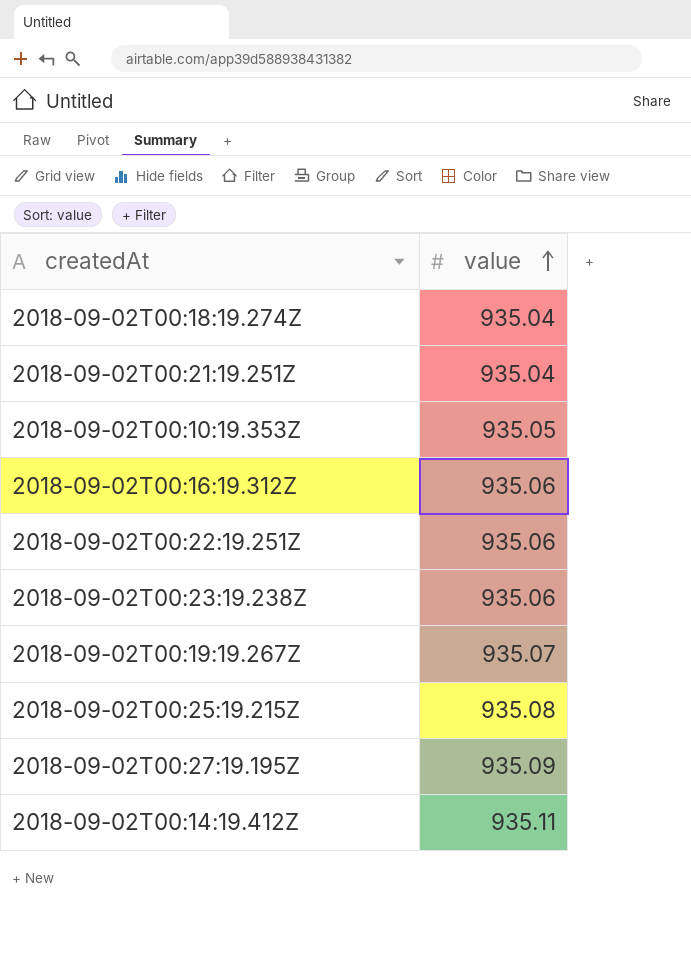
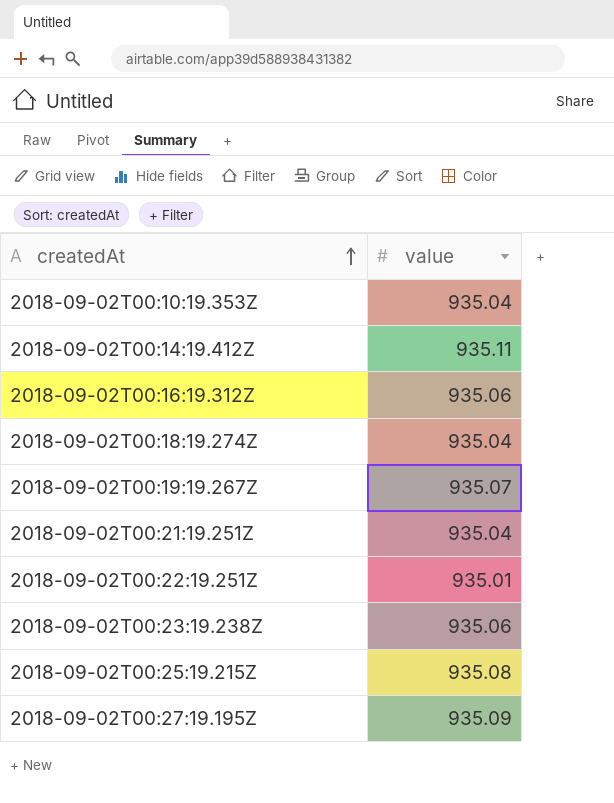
row order: value ascending -> createdAt ascending
2018-09-02T00:10:19.353Z | value: 935.05 -> 935.04
2018-09-02T00:22:19.251Z | value: 935.06 -> 935.01

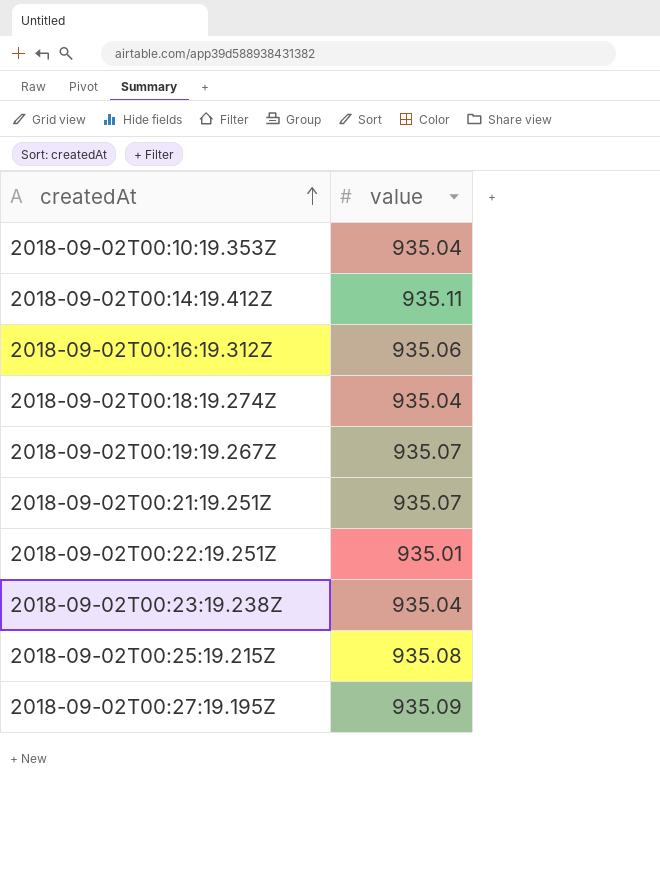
2018-09-02T00:21:19.251Z | value: 935.04 -> 935.07
2018-09-02T00:23:19.238Z | value: 935.06 -> 935.04

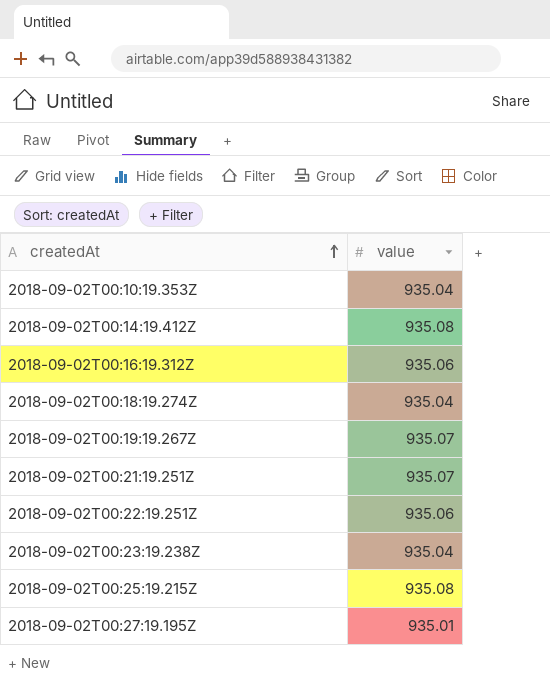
2018-09-02T00:14:19.412Z | value: 935.11 -> 935.08
2018-09-02T00:22:19.251Z | value: 935.01 -> 935.06
2018-09-02T00:27:19.195Z | value: 935.09 -> 935.01

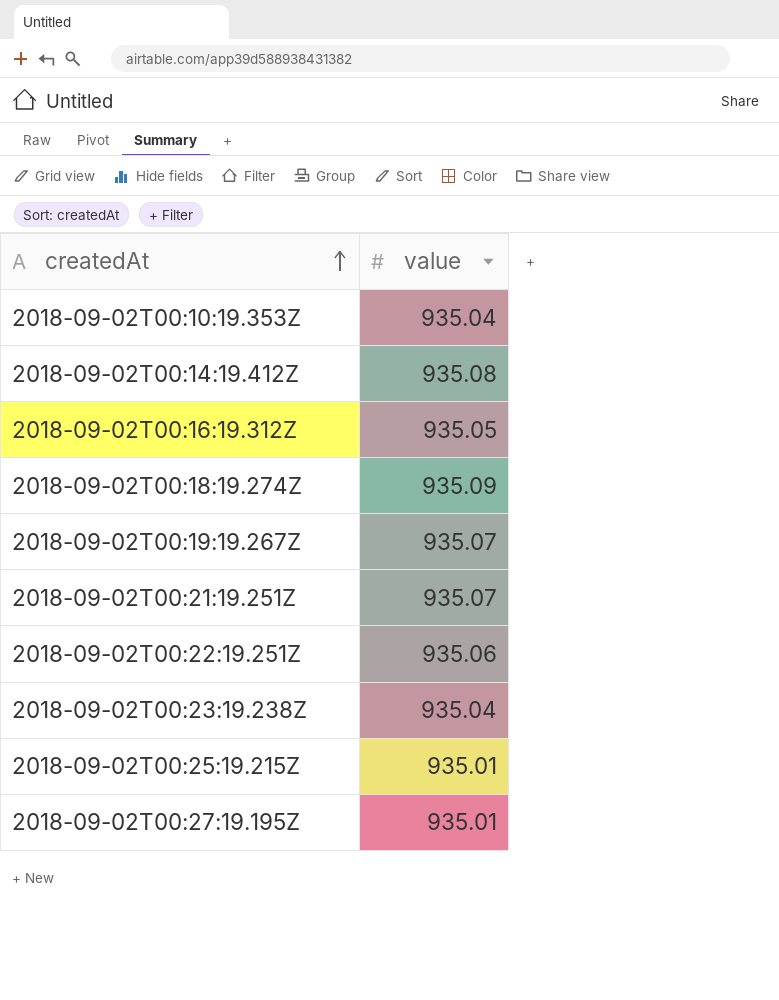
2018-09-02T00:16:19.312Z | value: 935.06 -> 935.05
2018-09-02T00:18:19.274Z | value: 935.04 -> 935.09
2018-09-02T00:25:19.215Z | value: 935.08 -> 935.01

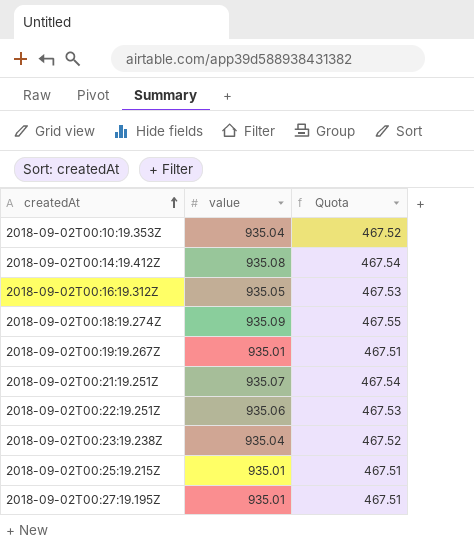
column Quota | formula: none -> [value] * 0.5
2018-09-02T00:19:19.267Z | value: 935.07 -> 935.01

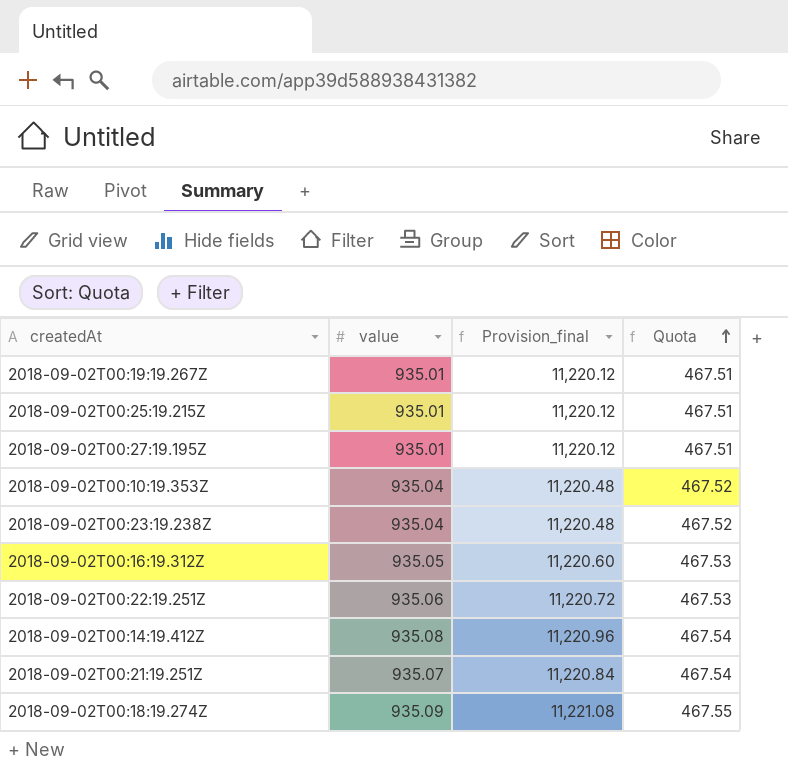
row order: createdAt ascending -> Quota ascending
column Provision_final | formula: none -> [value] * 12

